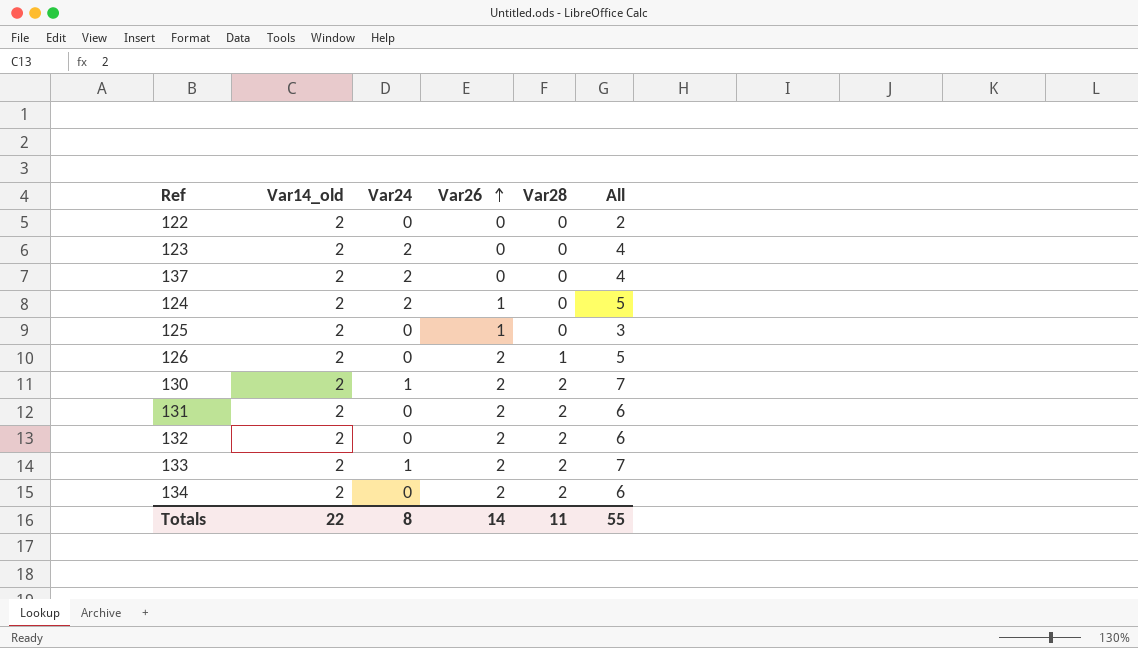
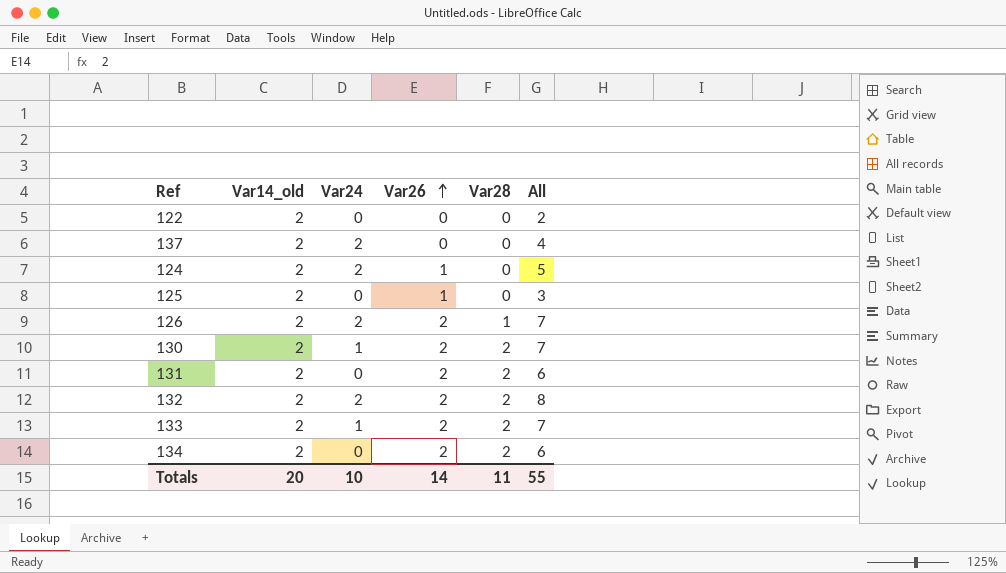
row 123: 2 | 2 | 0 | 0 | 4 -> none
126 | Var24: 0 -> 2
126 | All: 5 -> 7
132 | Var24: 0 -> 2
132 | All: 6 -> 8
Totals | Var14_old: 22 -> 20
Totals | Var24: 8 -> 10

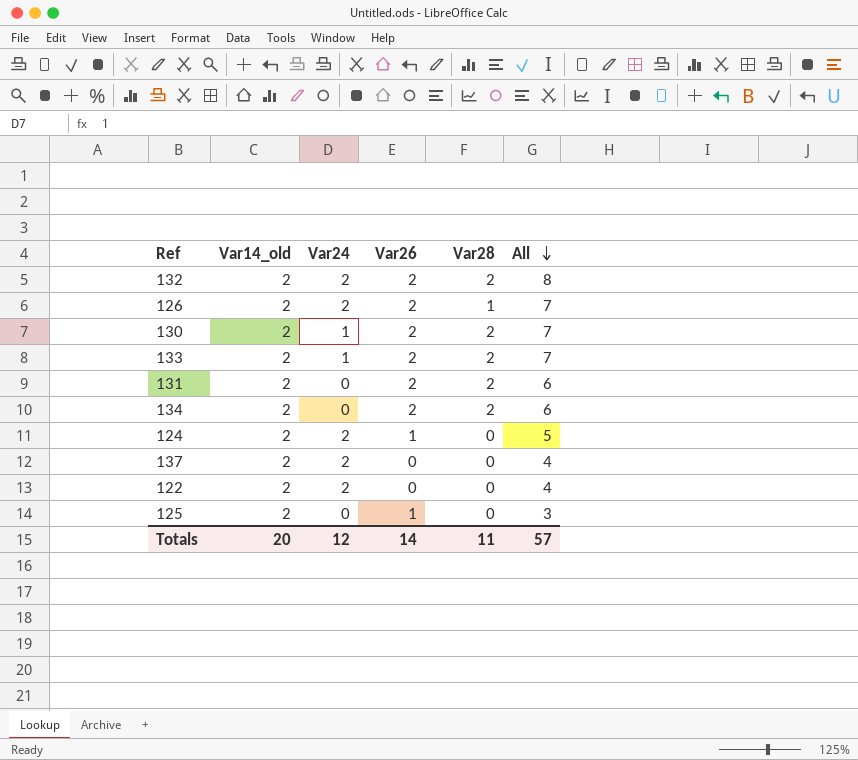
row order: Var26 ascending -> All descending
122 | Var24: 0 -> 2
122 | All: 2 -> 4
Totals | Var24: 10 -> 12
Totals | All: 55 -> 57

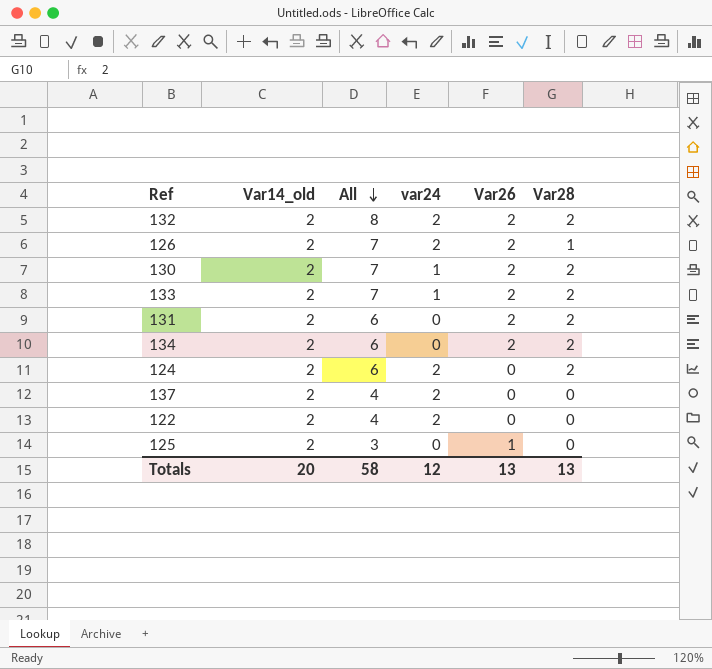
column All | position: 6 -> 3
column name: Var24 -> var24
124 | All: 5 -> 6
124 | Var26: 1 -> 0
124 | Var28: 0 -> 2
Totals | All: 57 -> 58
Totals | Var26: 14 -> 13
Totals | Var28: 11 -> 13

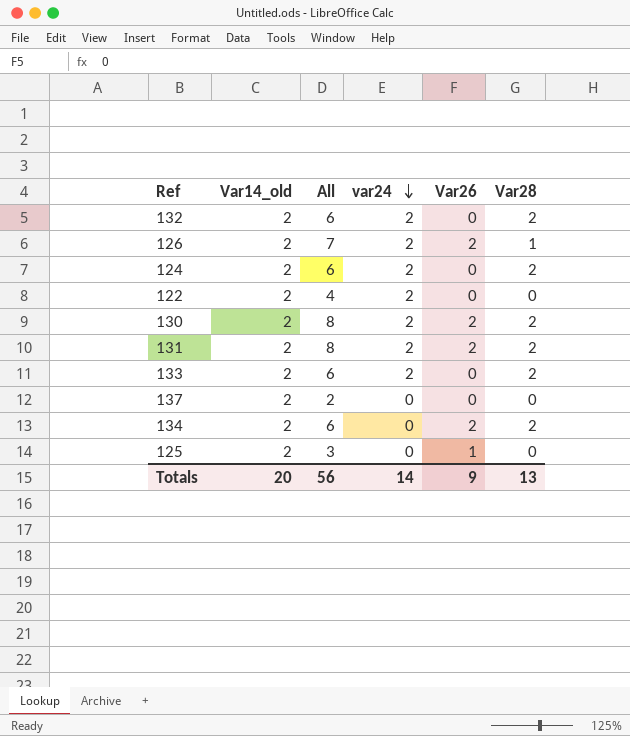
row order: All descending -> var24 descending
132 | All: 8 -> 6
132 | Var26: 2 -> 0
130 | All: 7 -> 8
130 | var24: 1 -> 2
131 | All: 6 -> 8
131 | var24: 0 -> 2
133 | All: 7 -> 6
133 | var24: 1 -> 2
133 | Var26: 2 -> 0
137 | All: 4 -> 2
137 | var24: 2 -> 0
Totals | All: 58 -> 56
Totals | var24: 12 -> 14
Totals | Var26: 13 -> 9

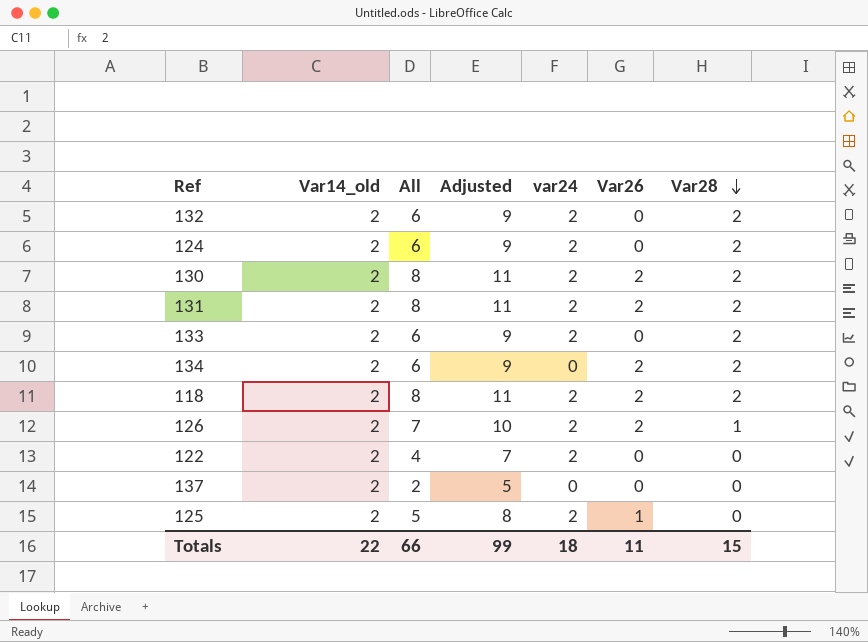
row order: var24 descending -> Var28 descending
column Adjusted | formula: none -> [All] + 3
row 118: none -> 2 | 8 | 11 | 2 | 2 | 2
125 | All: 3 -> 5
125 | var24: 0 -> 2
Totals | Var14_old: 20 -> 22
Totals | All: 56 -> 66
Totals | var24: 14 -> 18
Totals | Var26: 9 -> 11
Totals | Var28: 13 -> 15

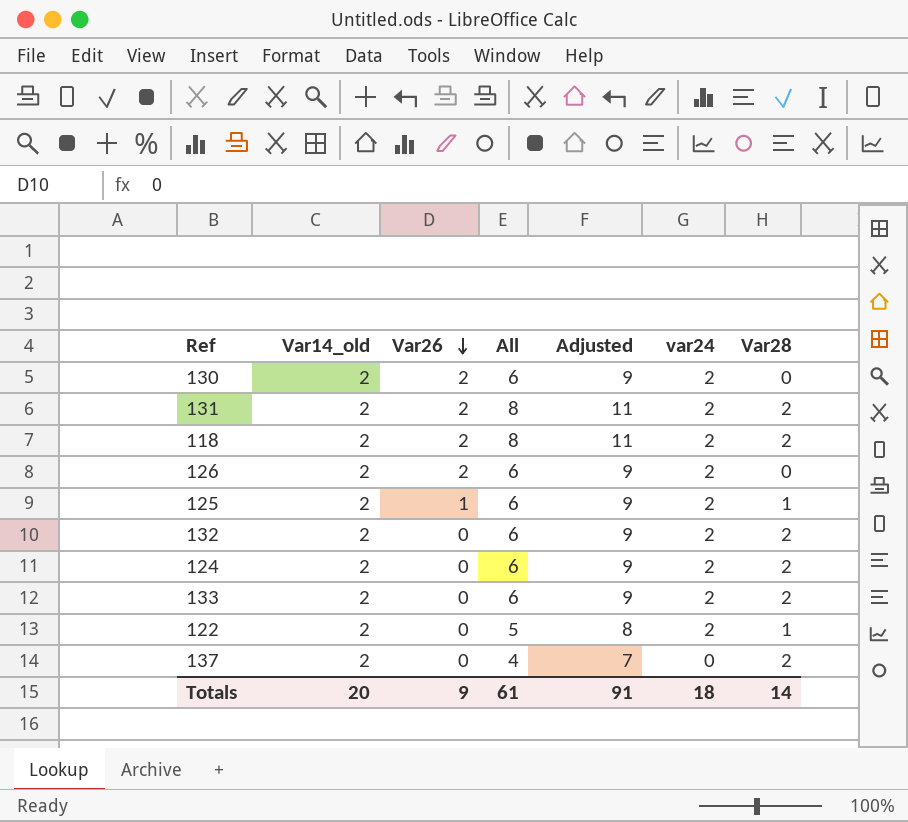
row order: Var28 descending -> Var26 descending
column Var26 | position: 6 -> 3
row 134: 2 | 6 | 9 | 0 | 2 | 2 -> none
130 | All: 8 -> 6
130 | Adjusted: 11 -> 9
130 | Var28: 2 -> 0
126 | All: 7 -> 6
126 | Adjusted: 10 -> 9
126 | Var28: 1 -> 0
125 | All: 5 -> 6
125 | Adjusted: 8 -> 9
125 | Var28: 0 -> 1
122 | All: 4 -> 5
122 | Adjusted: 7 -> 8
122 | Var28: 0 -> 1
137 | All: 2 -> 4
137 | Adjusted: 5 -> 7
137 | Var28: 0 -> 2
Totals | Var14_old: 22 -> 20
Totals | Var26: 11 -> 9
Totals | All: 66 -> 61
Totals | Adjusted: 99 -> 91
Totals | Var28: 15 -> 14

